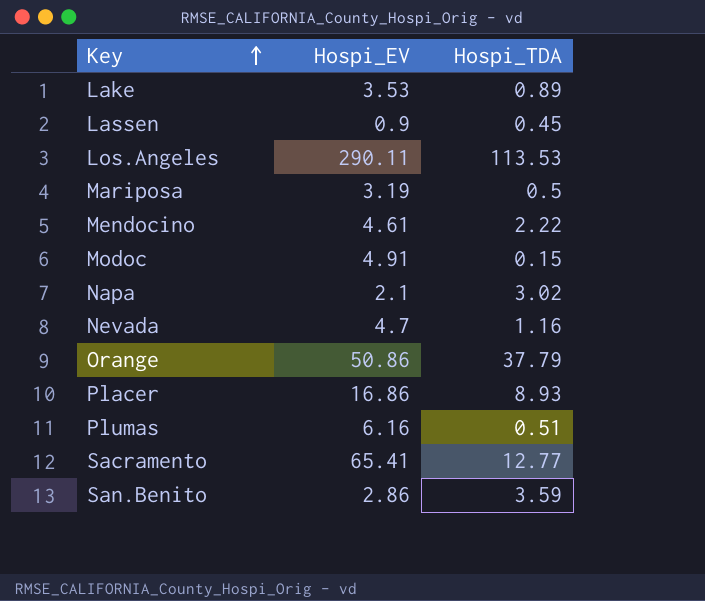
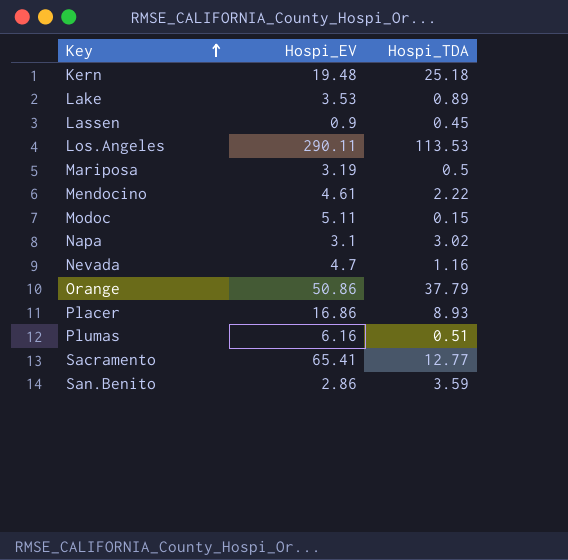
row Kern: none -> 19.48 | 25.18
Modoc | Hospi_EV: 4.91 -> 5.11
Napa | Hospi_EV: 2.1 -> 3.1

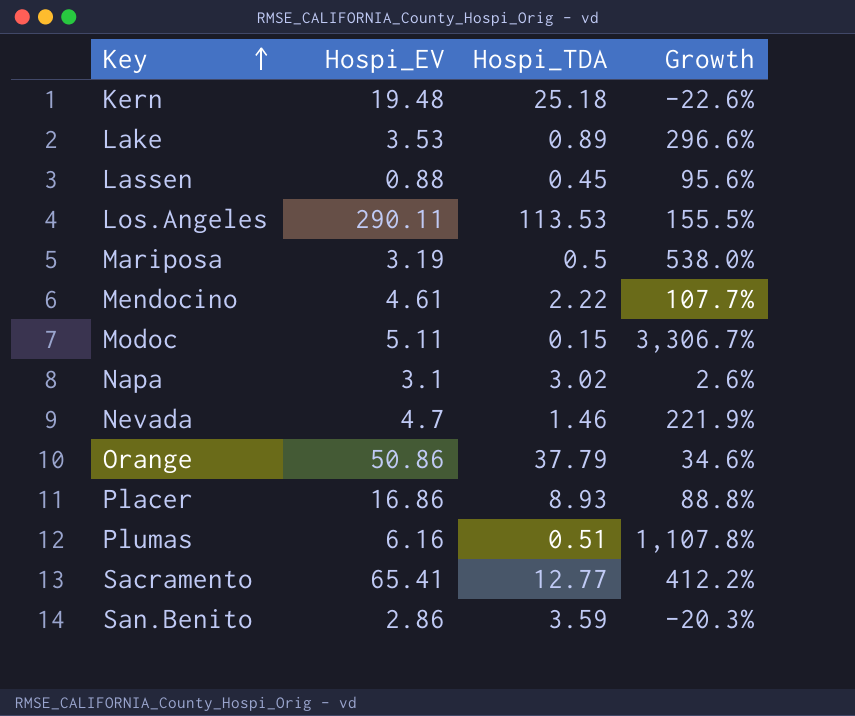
column Growth | formula: none -> ([Hospi_EV] - [Hospi_TDA]) / [Hospi_TDA]
Lassen | Hospi_EV: 0.9 -> 0.88
Nevada | Hospi_TDA: 1.16 -> 1.46

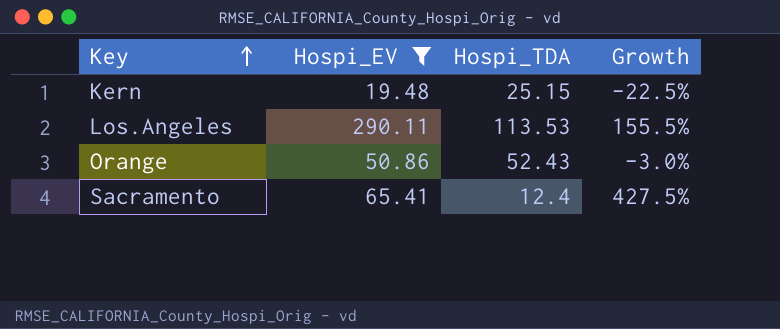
filter: none -> Hospi_EV >= 19.48
Kern | Hospi_TDA: 25.18 -> 25.15
Kern | Growth: -22.6% -> -22.5%
Orange | Hospi_TDA: 37.79 -> 52.43
Orange | Growth: 34.6% -> -3.0%
Sacramento | Hospi_TDA: 12.77 -> 12.4
Sacramento | Growth: 412.2% -> 427.5%

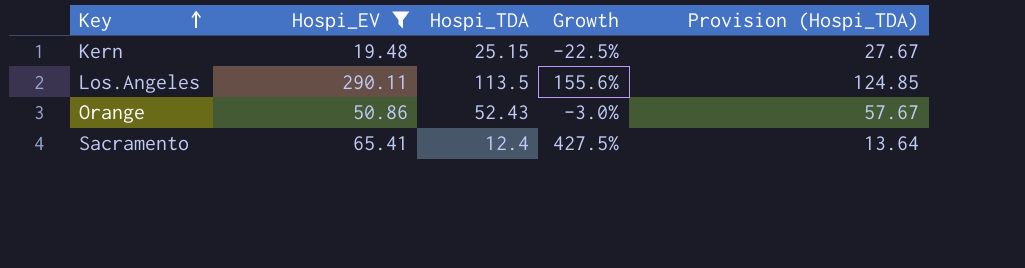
column Provision (Hospi_TDA) | formula: none -> [Hospi_TDA] * 1.1
Los.Angeles | Hospi_TDA: 113.53 -> 113.5
Los.Angeles | Growth: 155.5% -> 155.6%

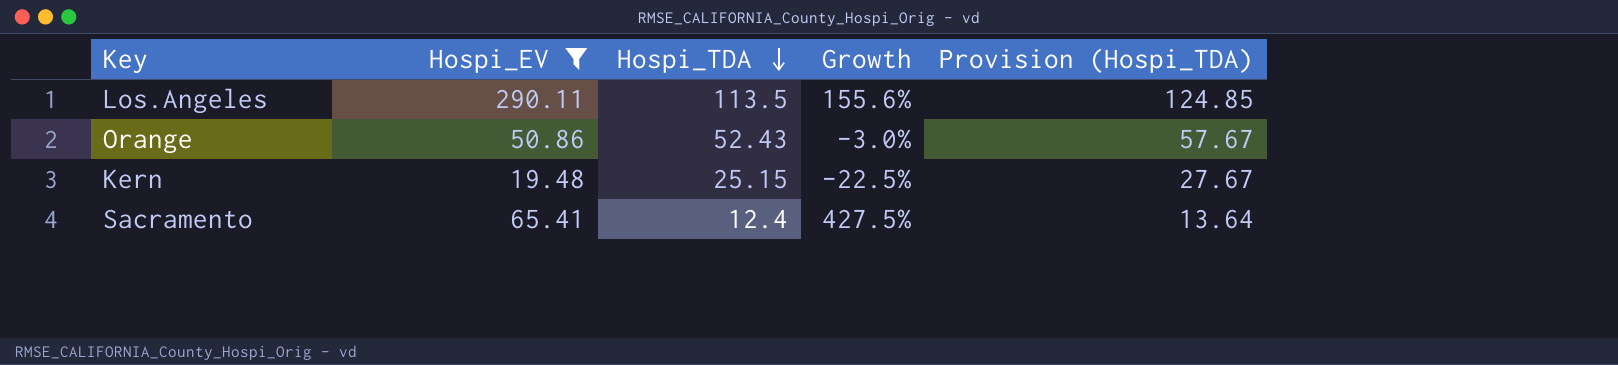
row order: Key ascending -> Hospi_TDA descending

